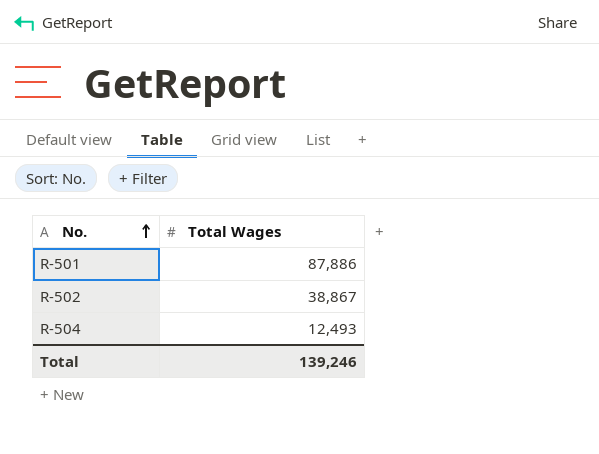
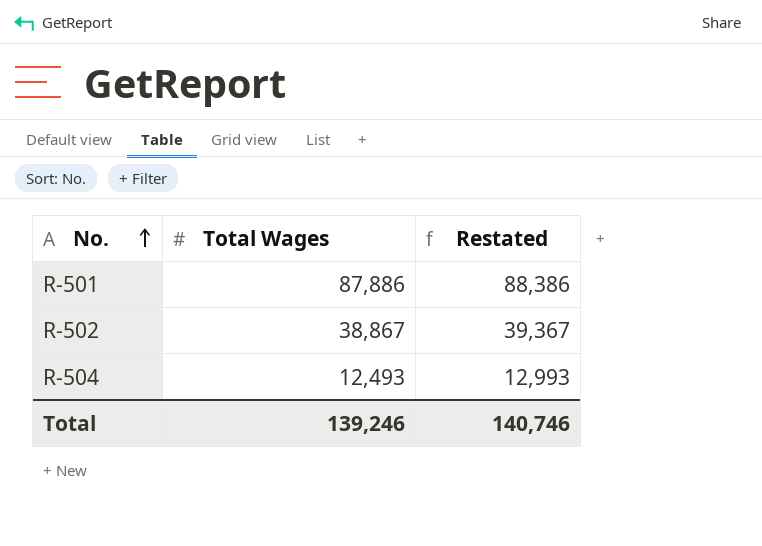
column Restated | formula: none -> [Total Wages] + 500

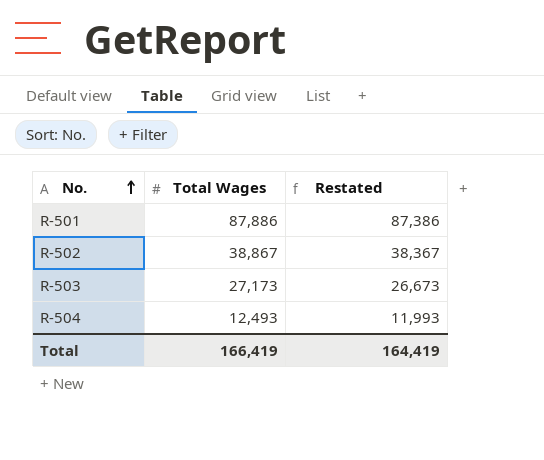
column Restated | formula: [Total Wages] + 500 -> [Total Wages] - 500
row R-503: none -> 27,173 | 26,673
Total | Total Wages: 139,246 -> 166,419
Total | Restated: 140,746 -> 164,419

